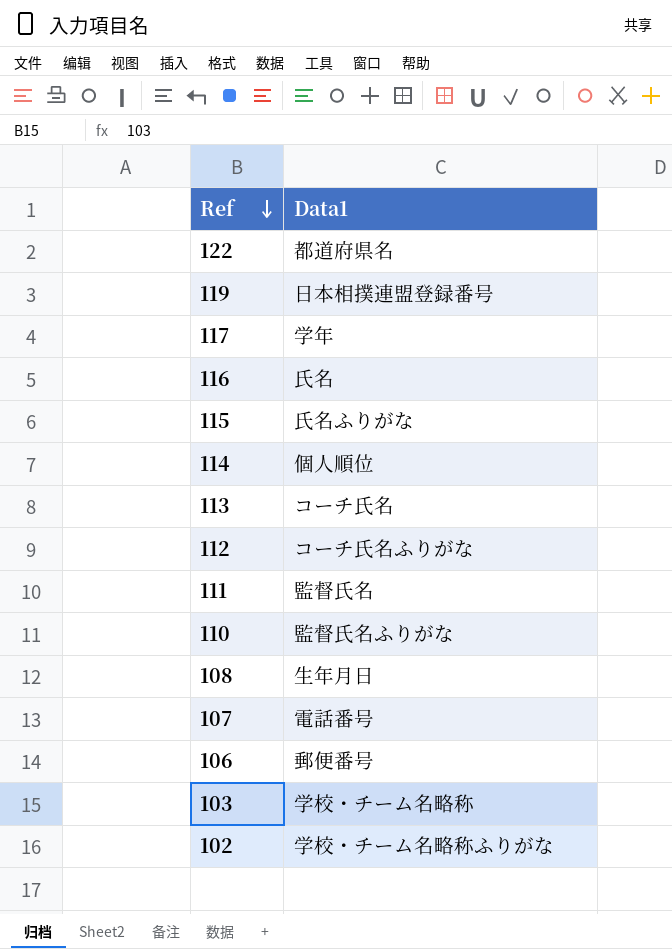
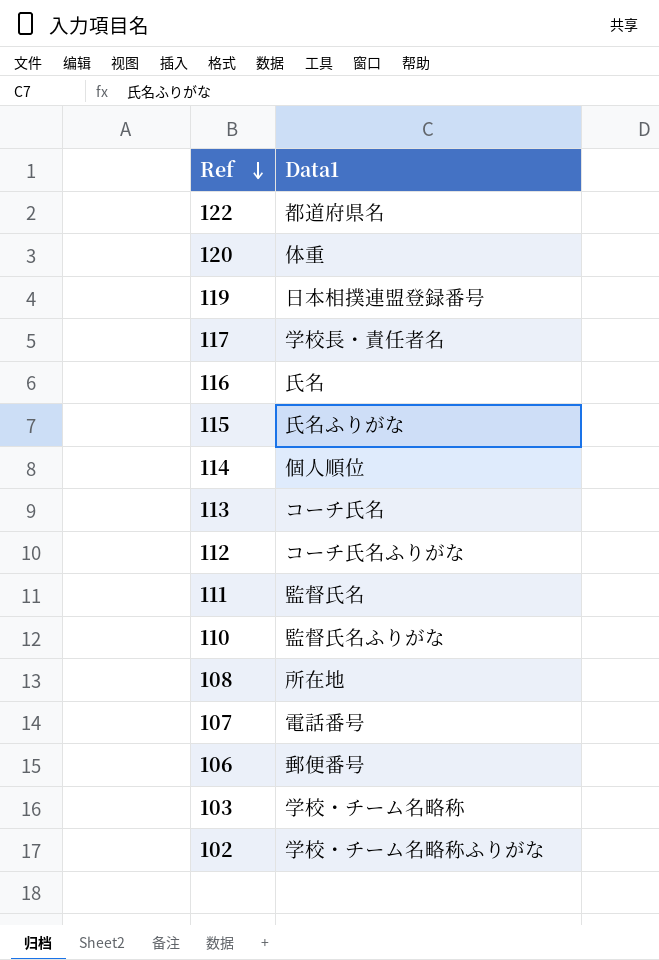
row 120: none -> 体重
117 | Data1: 学年 -> 学校長・責任者名
108 | Data1: 生年月日 -> 所在地

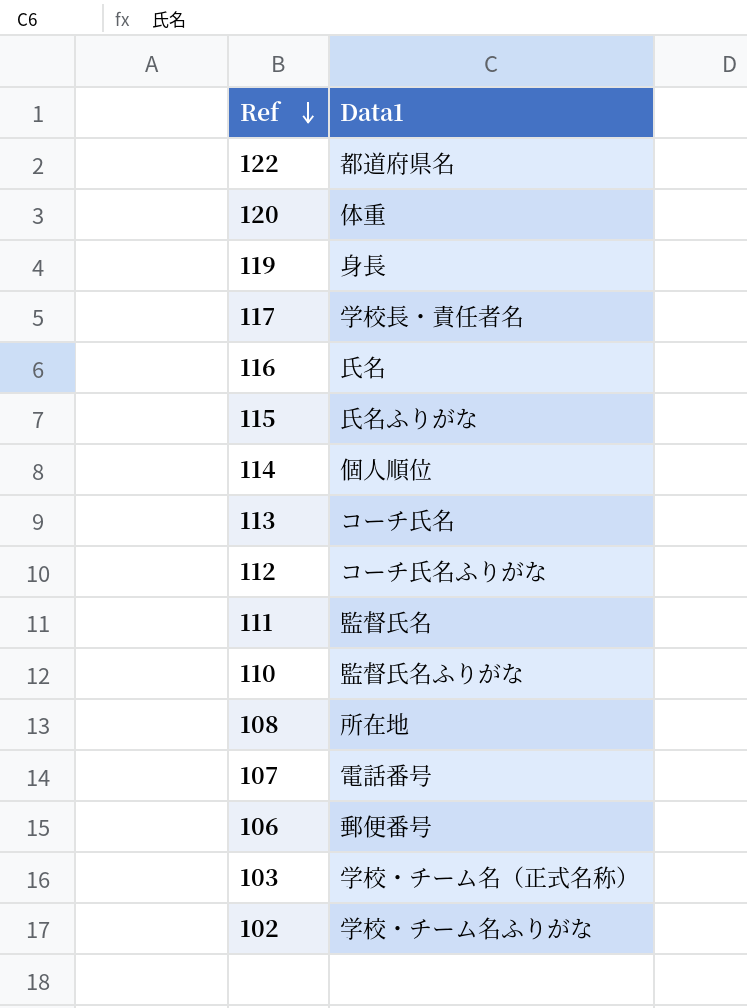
119 | Data1: 日本相撲連盟登録番号 -> 身長
103 | Data1: 学校・チーム名略称 -> 学校・チーム名（正式名称）
102 | Data1: 学校・チーム名略称ふりがな -> 学校・チーム名ふりがな

